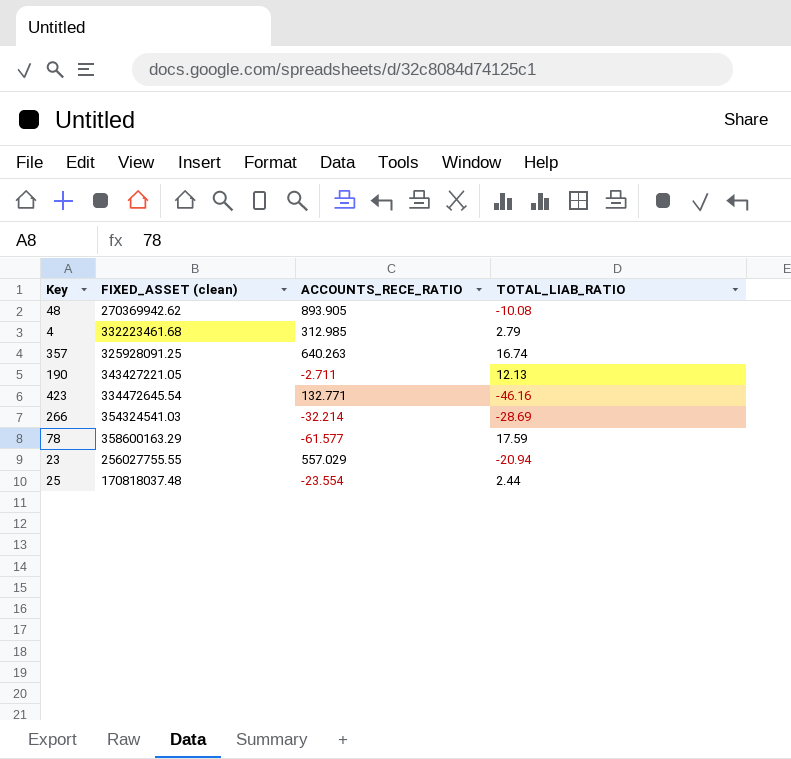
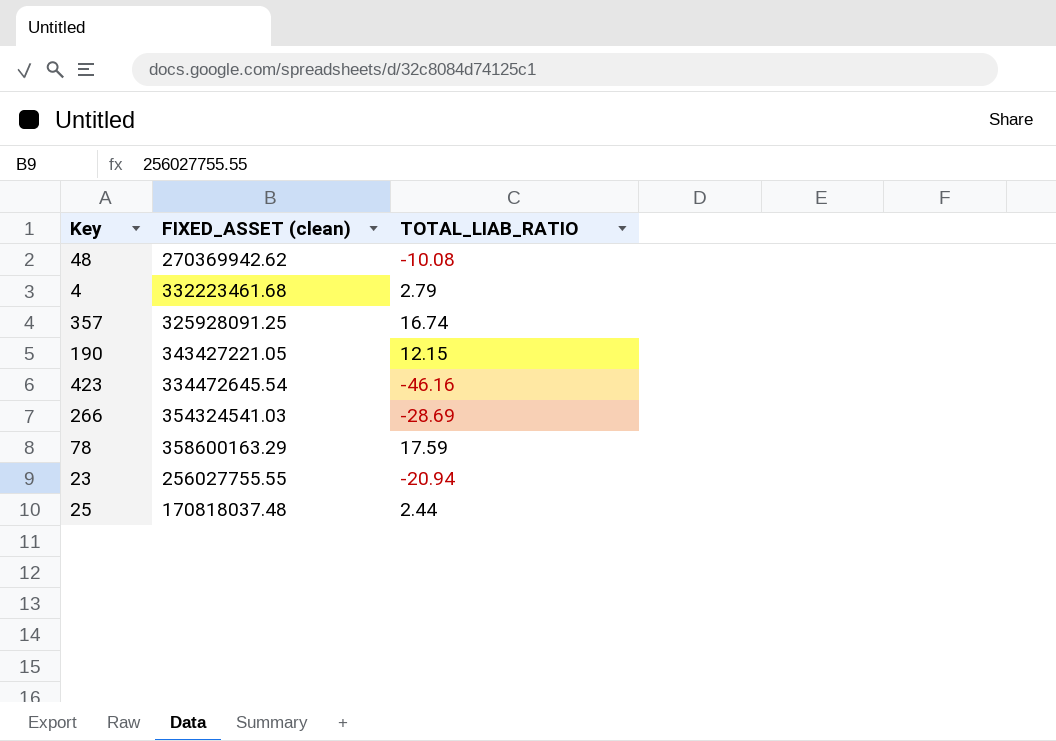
column ACCOUNTS_RECE_RATIO | position: 3 -> none
190 | TOTAL_LIAB_RATIO: 12.13 -> 12.15

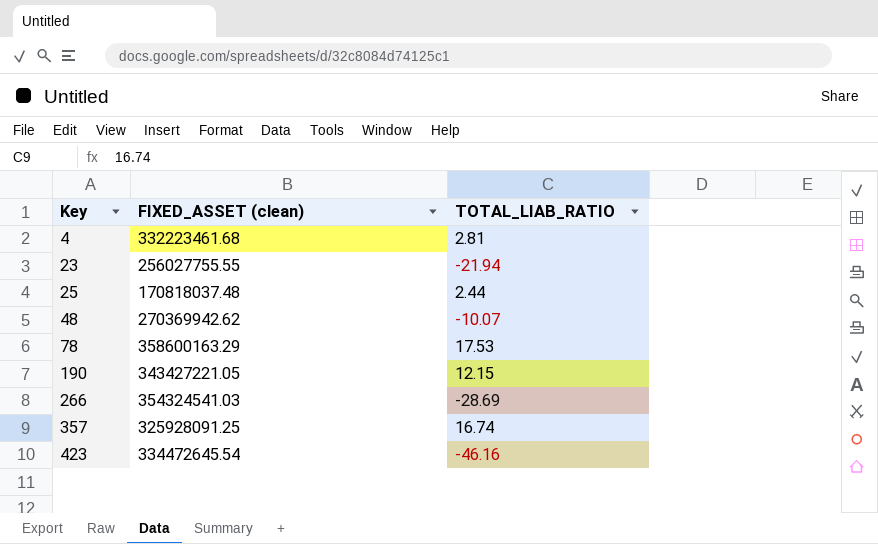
row order: none -> Key ascending
4 | TOTAL_LIAB_RATIO: 2.79 -> 2.81
23 | TOTAL_LIAB_RATIO: -20.94 -> -21.94
48 | TOTAL_LIAB_RATIO: -10.08 -> -10.07
78 | TOTAL_LIAB_RATIO: 17.59 -> 17.53

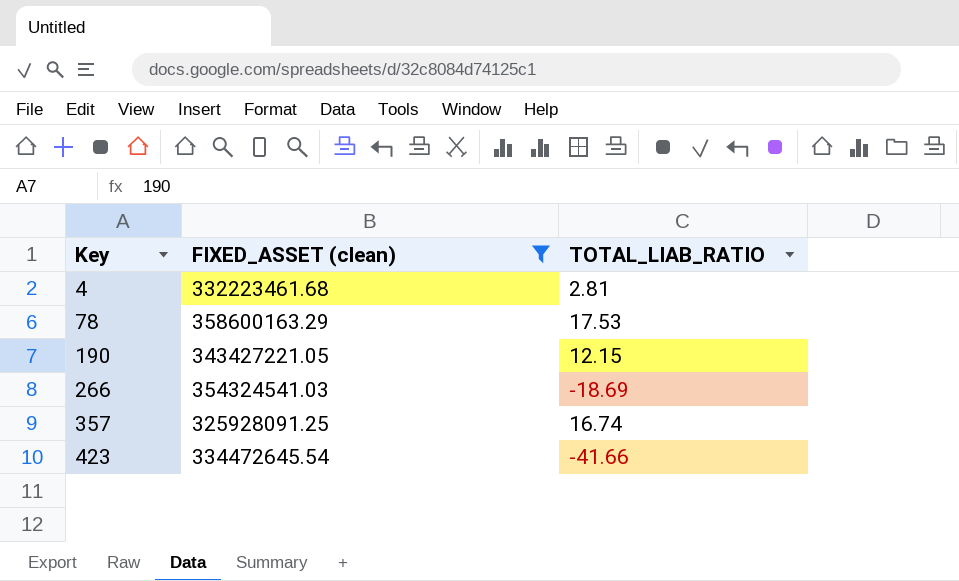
filter: none -> FIXED_ASSET (clean) >= 325928091.25
266 | TOTAL_LIAB_RATIO: -28.69 -> -18.69
423 | TOTAL_LIAB_RATIO: -46.16 -> -41.66

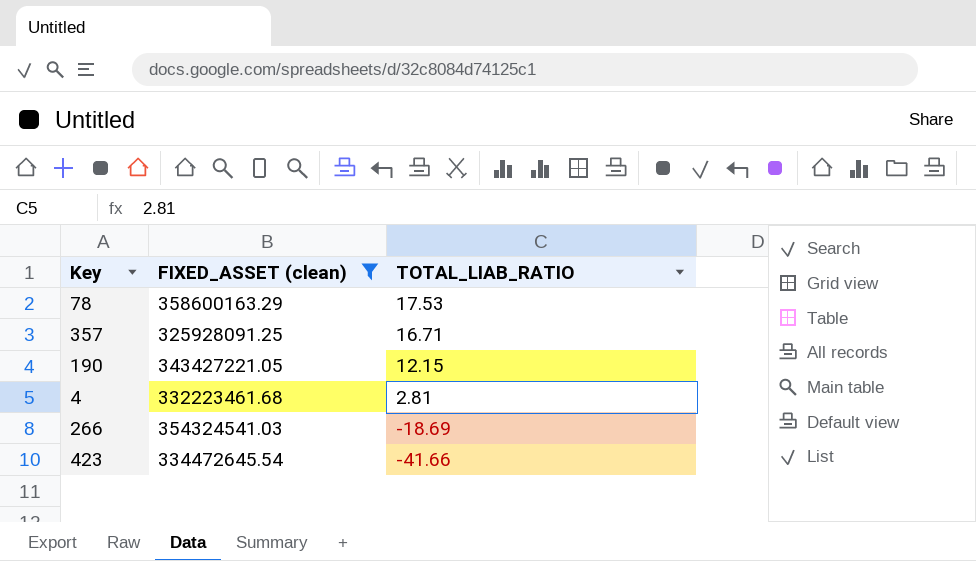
row order: Key ascending -> TOTAL_LIAB_RATIO descending
357 | TOTAL_LIAB_RATIO: 16.74 -> 16.71

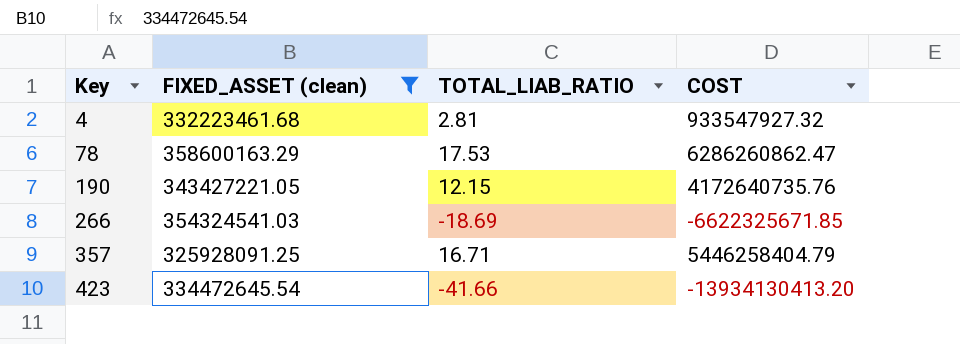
row order: TOTAL_LIAB_RATIO descending -> Key ascending
column COST | formula: none -> [FIXED_ASSET (clean)] * [TOTAL_LIAB_RATIO]

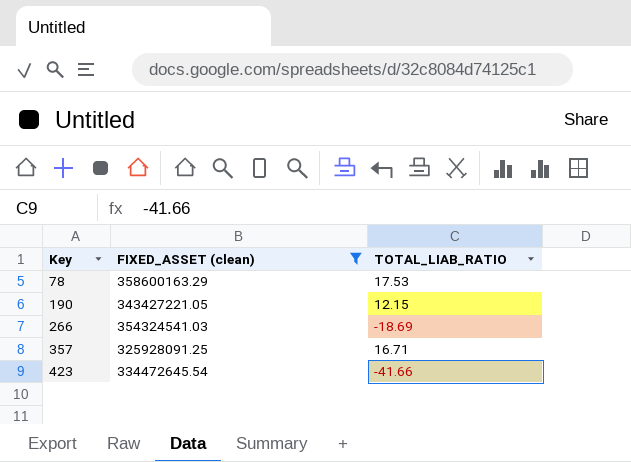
column COST | formula: [FIXED_ASSET (clean)] * [TOTAL_LIAB_RATIO] -> none
row 4: 332223461.68 | 2.81 | 933547927.32 -> none

